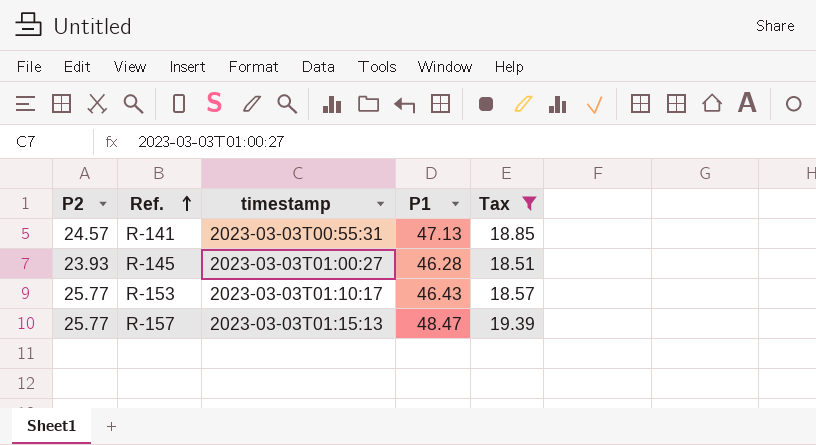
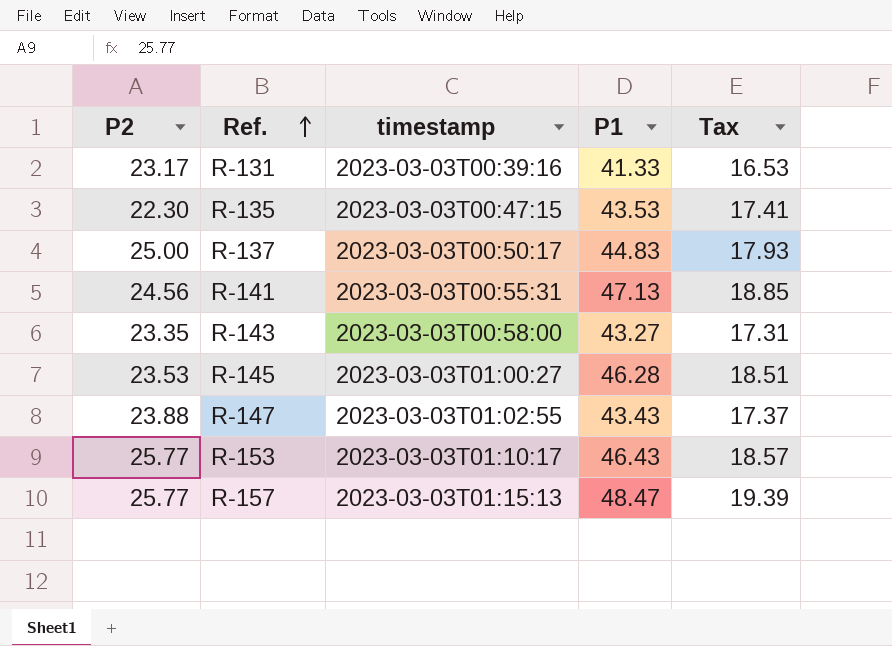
filter: Tax >= 18.51 -> none
R-141 | P2: 24.57 -> 24.56
R-145 | P2: 23.93 -> 23.53

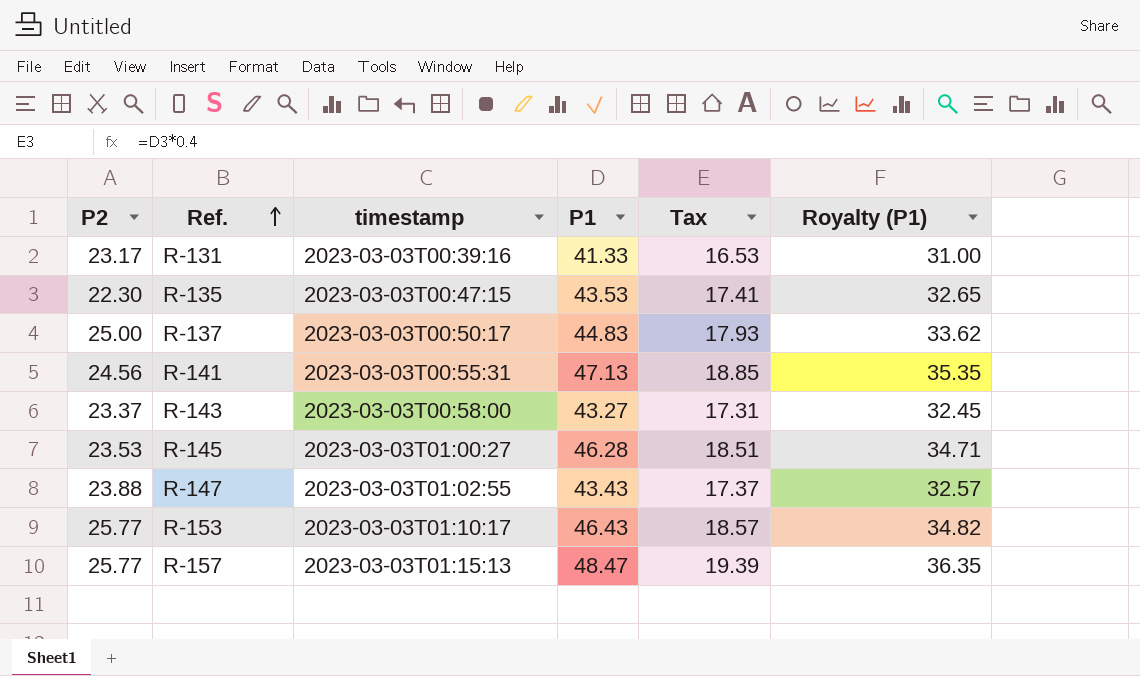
column Royalty (P1) | formula: none -> [P1] * 0.75
R-143 | P2: 23.35 -> 23.37

